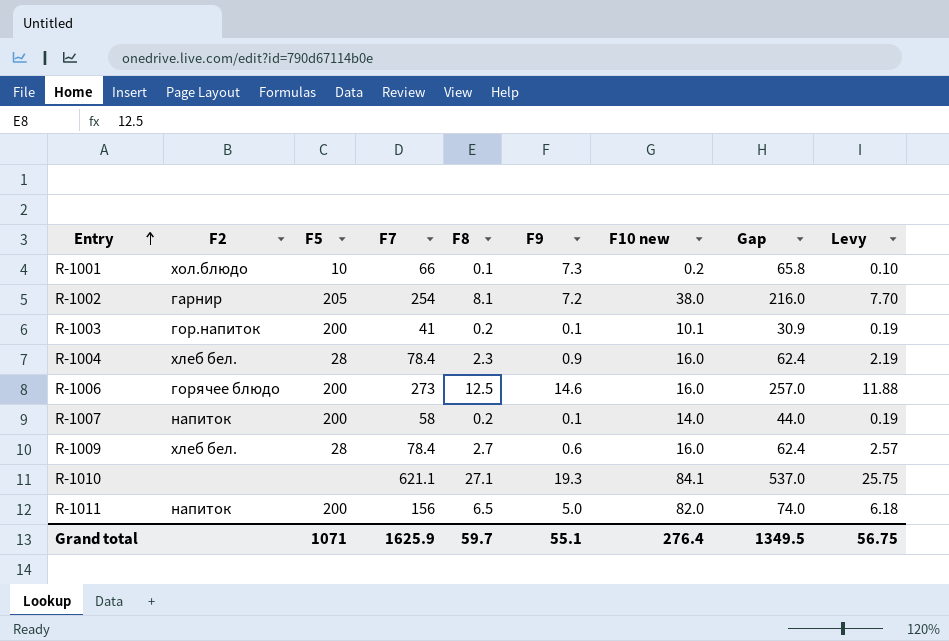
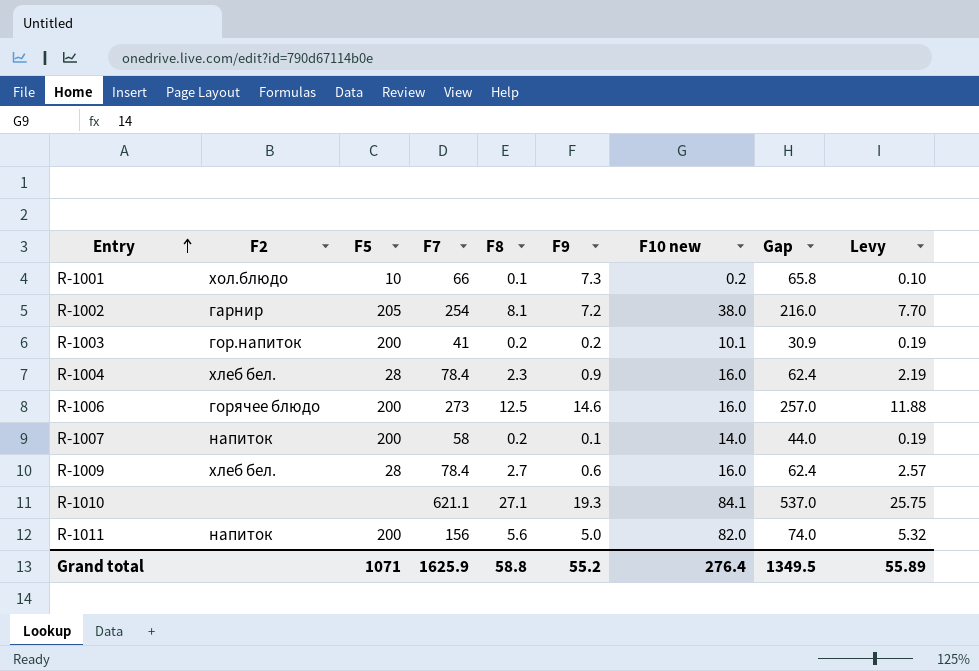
R-1003 | F9: 0.1 -> 0.2
R-1011 | F8: 6.5 -> 5.6
R-1011 | Levy: 6.18 -> 5.32
Grand total | F8: 59.7 -> 58.8
Grand total | F9: 55.1 -> 55.2
Grand total | Levy: 56.75 -> 55.89

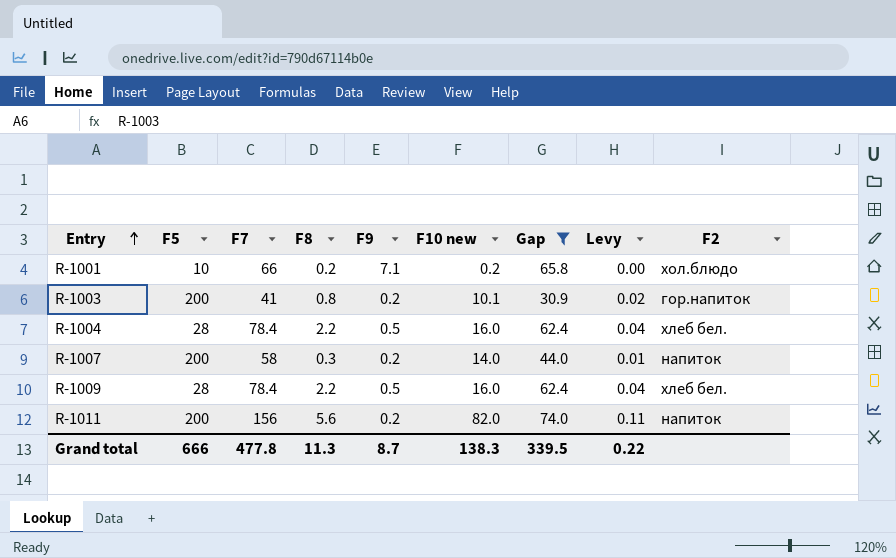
filter: none -> Gap <= 74.0
column Levy | formula: [F8] * 0.95 -> [F8] * 0.02
column F2 | position: 2 -> 9
R-1001 | F8: 0.1 -> 0.2
R-1001 | F9: 7.3 -> 7.1
R-1003 | F8: 0.2 -> 0.8
R-1004 | F8: 2.3 -> 2.2
R-1004 | F9: 0.9 -> 0.5
R-1007 | F8: 0.2 -> 0.3
R-1007 | F9: 0.1 -> 0.2
R-1009 | F8: 2.7 -> 2.2
R-1009 | F9: 0.6 -> 0.5
R-1011 | F9: 5.0 -> 0.2
Grand total | F5: 1071 -> 666
Grand total | F7: 1625.9 -> 477.8
Grand total | F8: 58.8 -> 11.3
Grand total | F9: 55.2 -> 8.7
Grand total | F10 new: 276.4 -> 138.3
Grand total | Gap: 1349.5 -> 339.5
Grand total | Levy: 55.89 -> 0.22

